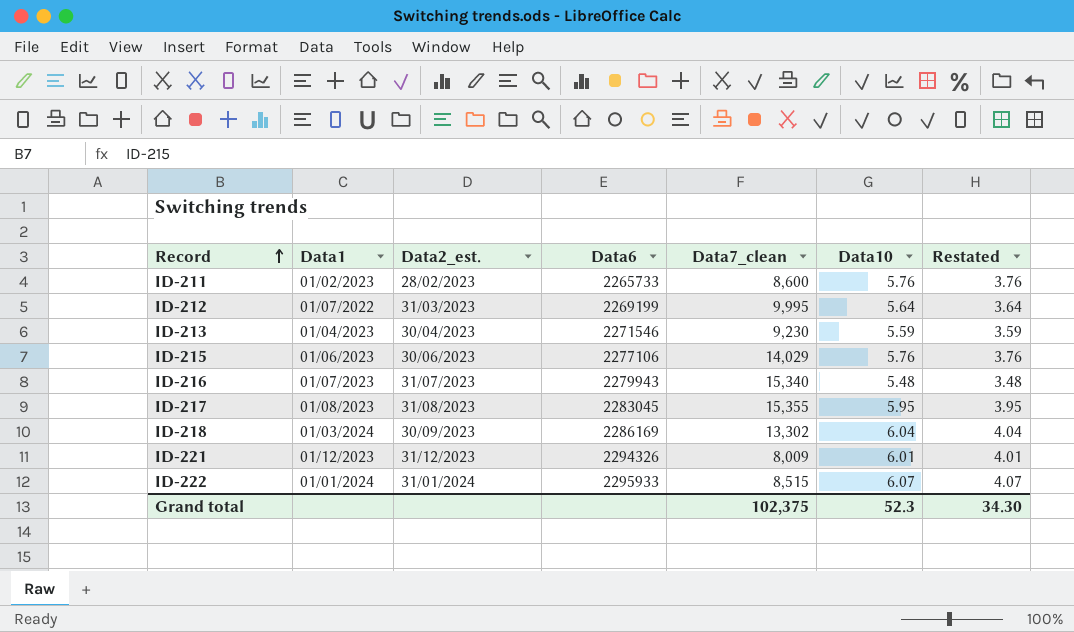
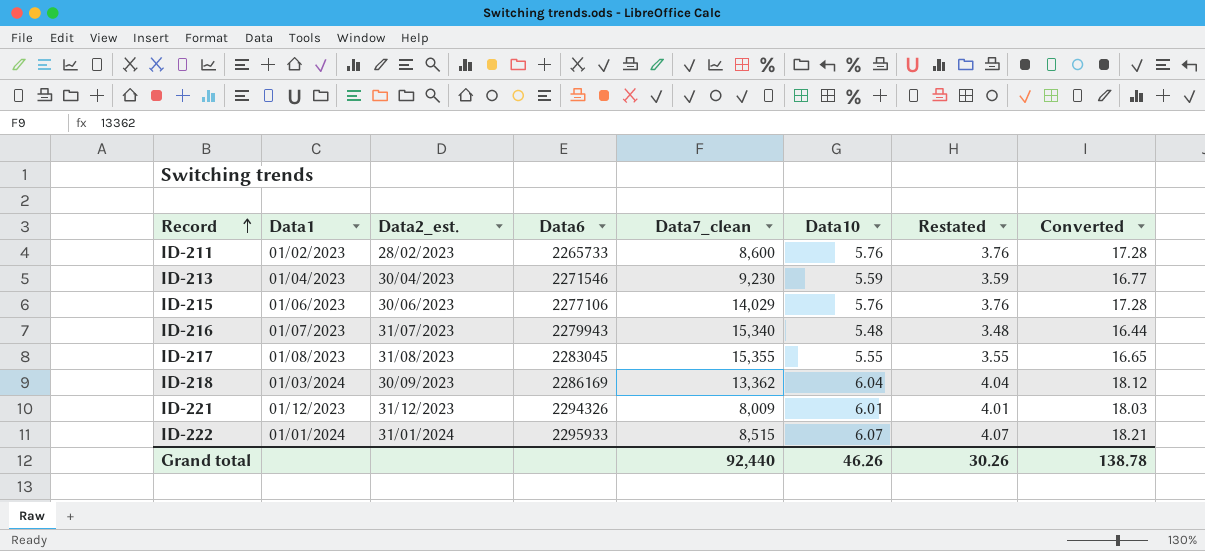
column Converted | formula: none -> [Data10] * 3
row ID-212: 01/07/2022 | 31/03/2023 | 2269199 | 9,995 | 5.64 | 3.64 -> none
ID-217 | Data10: 5.95 -> 5.55
ID-217 | Restated: 3.95 -> 3.55
ID-218 | Data7_clean: 13,302 -> 13,362
Grand total | Data7_clean: 102,375 -> 92,440
Grand total | Data10: 52.3 -> 46.26
Grand total | Restated: 34.30 -> 30.26

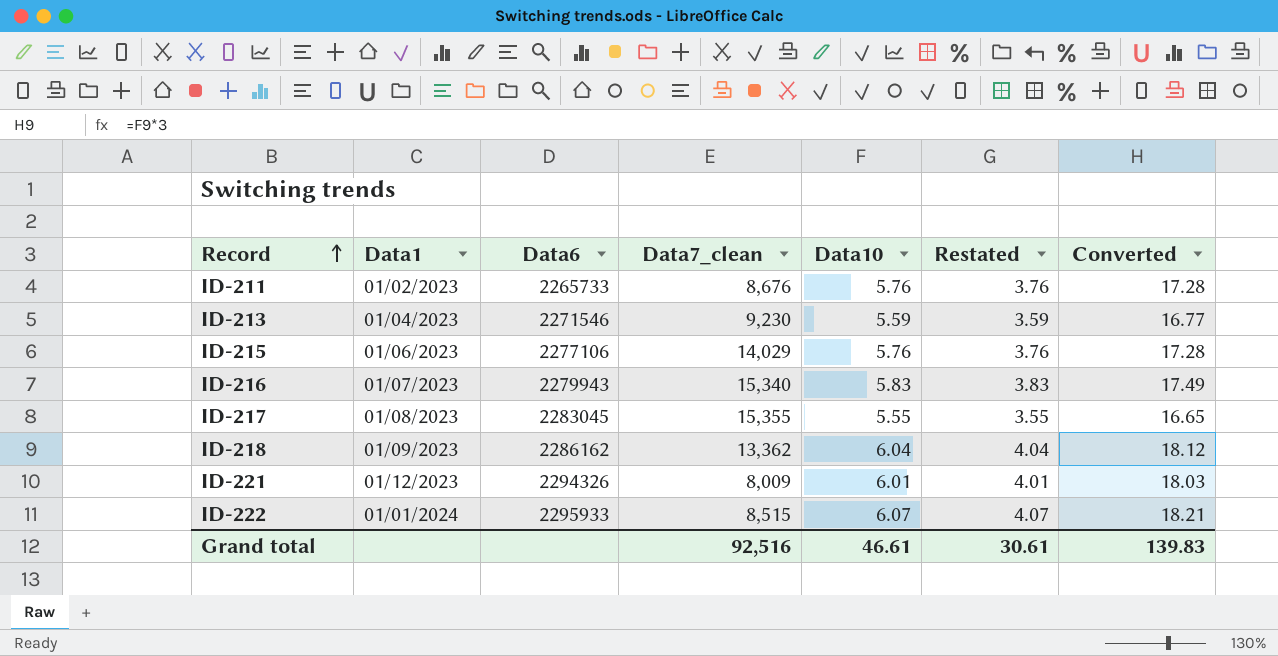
column Data2_est. | position: 3 -> none
ID-211 | Data7_clean: 8,600 -> 8,676
ID-216 | Data10: 5.48 -> 5.83
ID-216 | Restated: 3.48 -> 3.83
ID-216 | Converted: 16.44 -> 17.49
ID-218 | Data1: 01/03/2024 -> 01/09/2023
ID-218 | Data6: 2286169 -> 2286162
Grand total | Data7_clean: 92,440 -> 92,516
Grand total | Data10: 46.26 -> 46.61
Grand total | Restated: 30.26 -> 30.61
Grand total | Converted: 138.78 -> 139.83

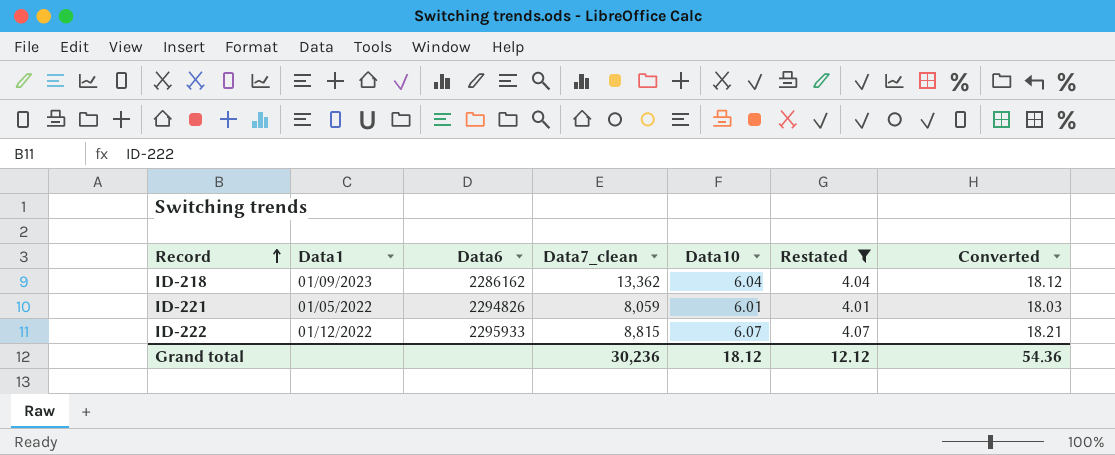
filter: none -> Restated >= 4.01
ID-221 | Data1: 01/12/2023 -> 01/05/2022
ID-221 | Data6: 2294326 -> 2294826
ID-221 | Data7_clean: 8,009 -> 8,059
ID-222 | Data1: 01/01/2024 -> 01/12/2022
ID-222 | Data7_clean: 8,515 -> 8,815
Grand total | Data7_clean: 92,516 -> 30,236
Grand total | Data10: 46.61 -> 18.12
Grand total | Restated: 30.61 -> 12.12
Grand total | Converted: 139.83 -> 54.36

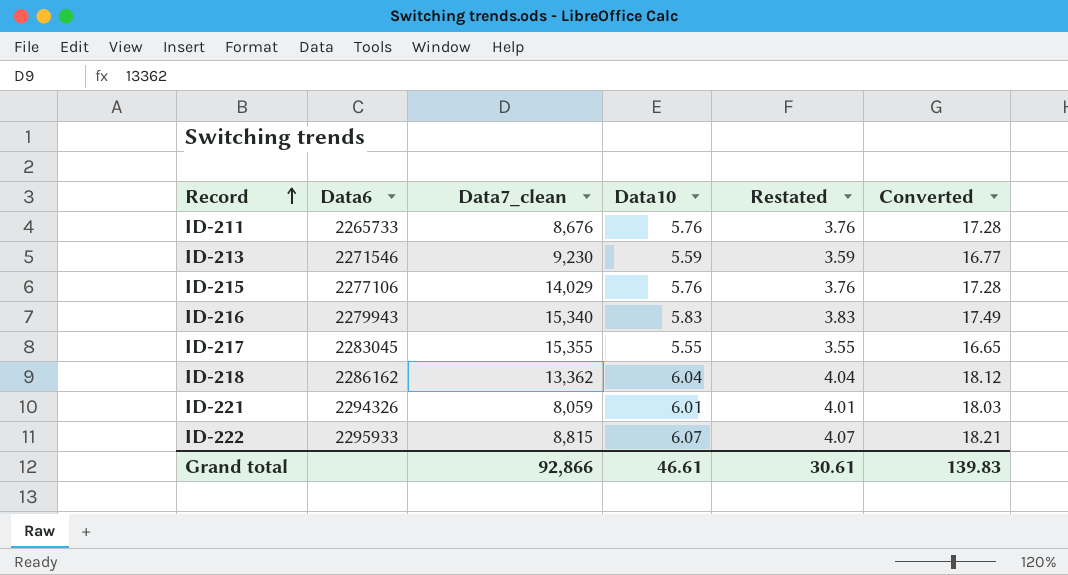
filter: Restated >= 4.01 -> none
column Data1 | position: 2 -> none
ID-221 | Data6: 2294826 -> 2294326
Grand total | Data7_clean: 30,236 -> 92,866
Grand total | Data10: 18.12 -> 46.61
Grand total | Restated: 12.12 -> 30.61
Grand total | Converted: 54.36 -> 139.83

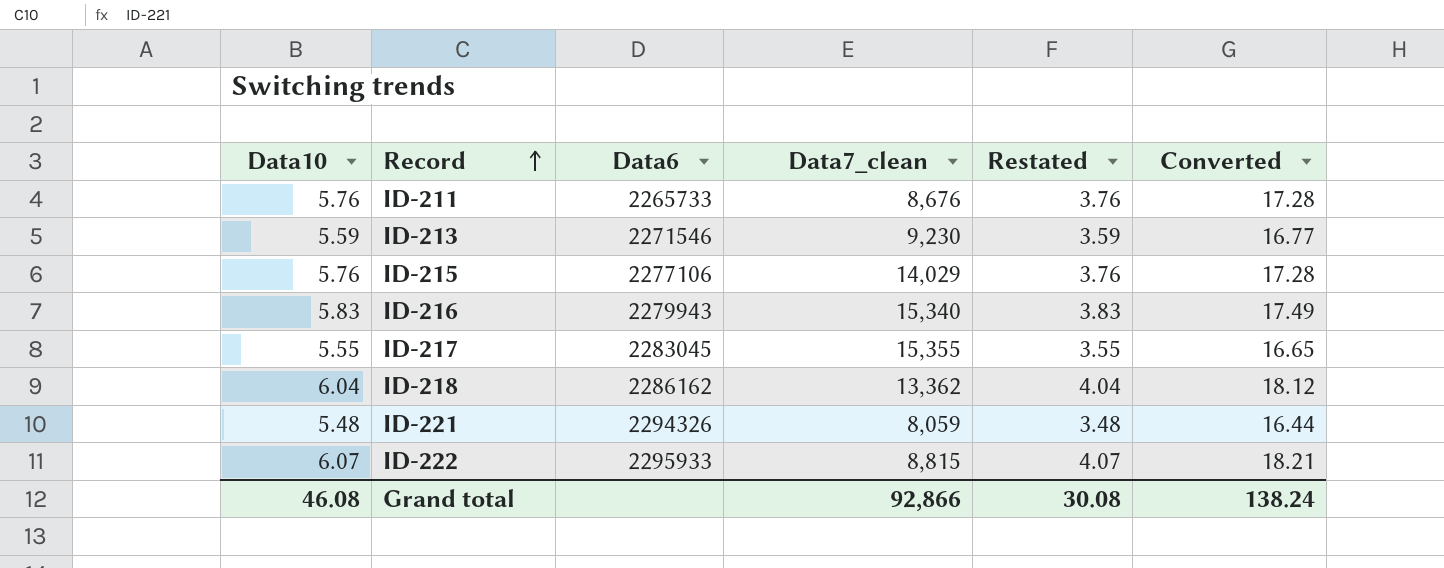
column Data10 | position: 4 -> 1
ID-221 | Data10: 6.01 -> 5.48
ID-221 | Restated: 4.01 -> 3.48
ID-221 | Converted: 18.03 -> 16.44
Grand total | Data10: 46.61 -> 46.08
Grand total | Restated: 30.61 -> 30.08
Grand total | Converted: 139.83 -> 138.24

